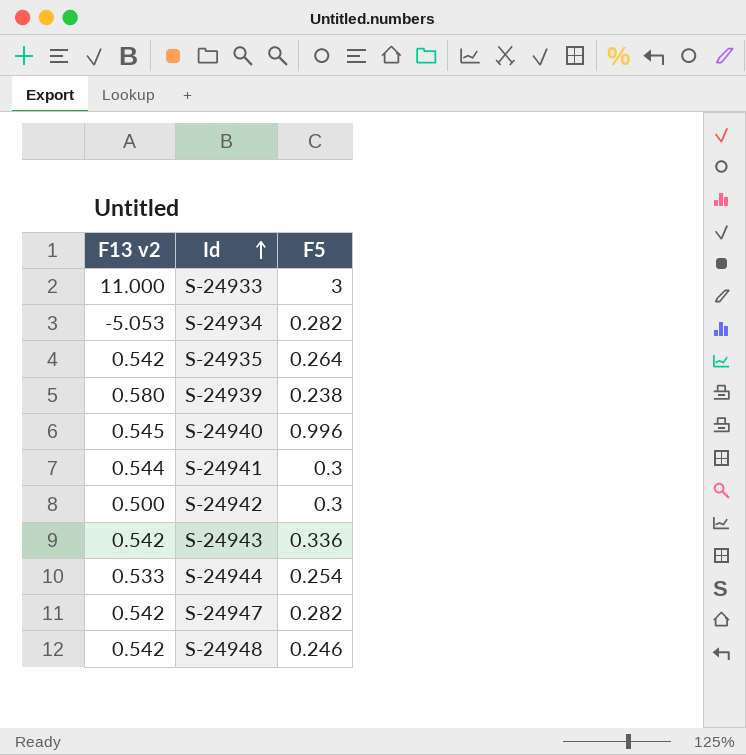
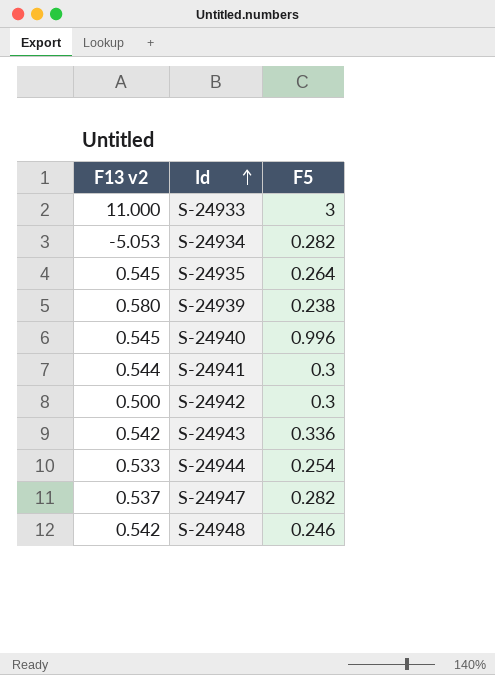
S-24935 | F13 v2: 0.542 -> 0.545
S-24947 | F13 v2: 0.542 -> 0.537

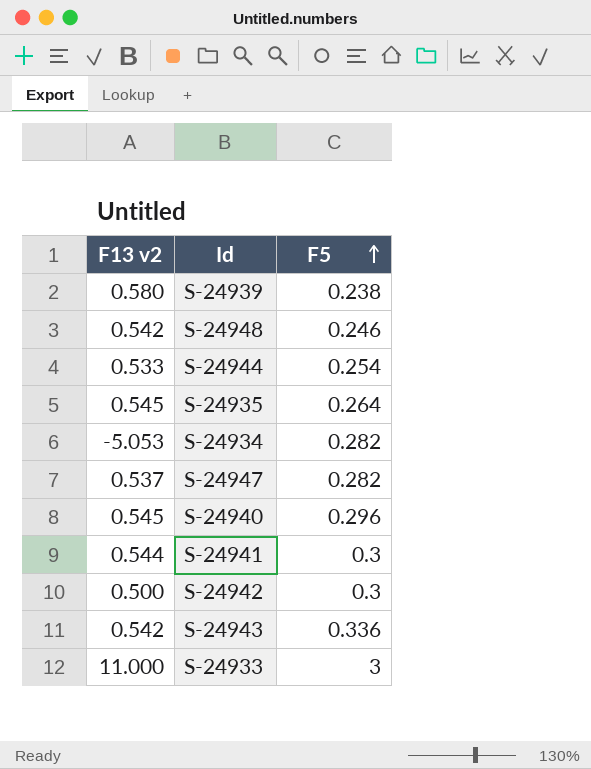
row order: Id ascending -> F5 ascending
S-24940 | F5: 0.996 -> 0.296

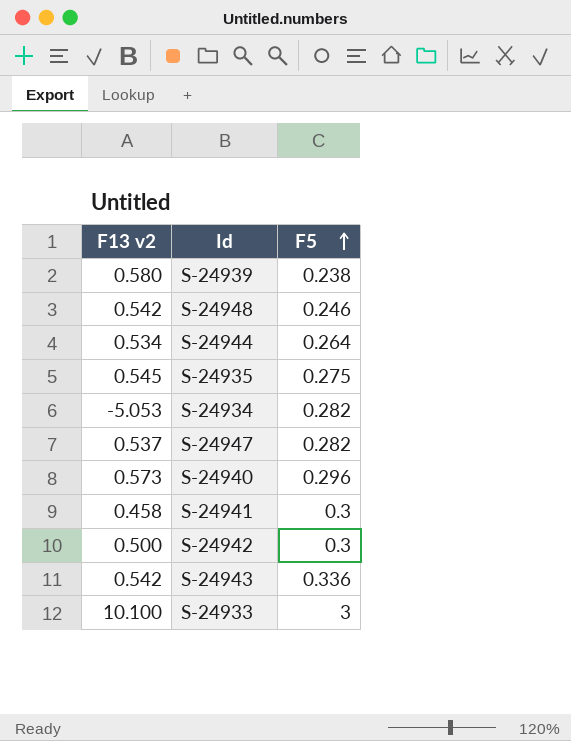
S-24944 | F13 v2: 0.533 -> 0.534
S-24944 | F5: 0.254 -> 0.264
S-24935 | F5: 0.264 -> 0.275
S-24940 | F13 v2: 0.545 -> 0.573
S-24941 | F13 v2: 0.544 -> 0.458
S-24933 | F13 v2: 11.000 -> 10.100

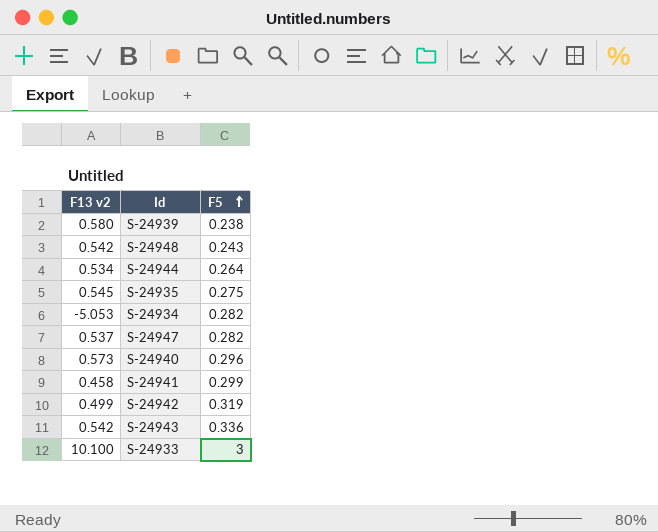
S-24948 | F5: 0.246 -> 0.243
S-24941 | F5: 0.3 -> 0.299
S-24942 | F13 v2: 0.500 -> 0.499
S-24942 | F5: 0.3 -> 0.319

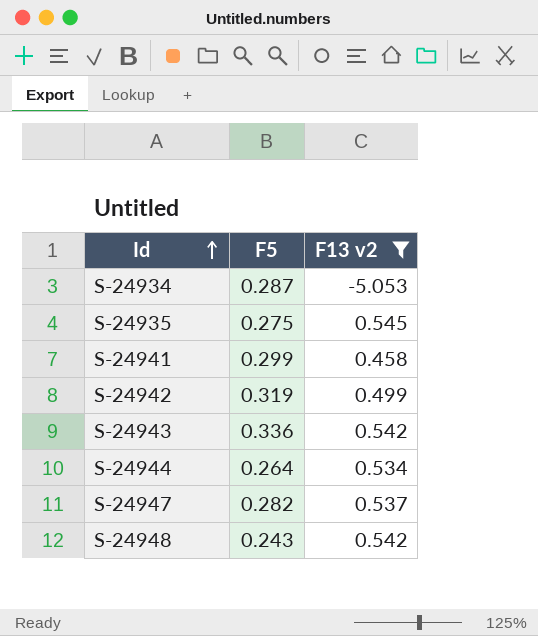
filter: none -> F13 v2 <= 0.545
row order: F5 ascending -> Id ascending
column F13 v2 | position: 1 -> 3
S-24934 | F5: 0.282 -> 0.287

